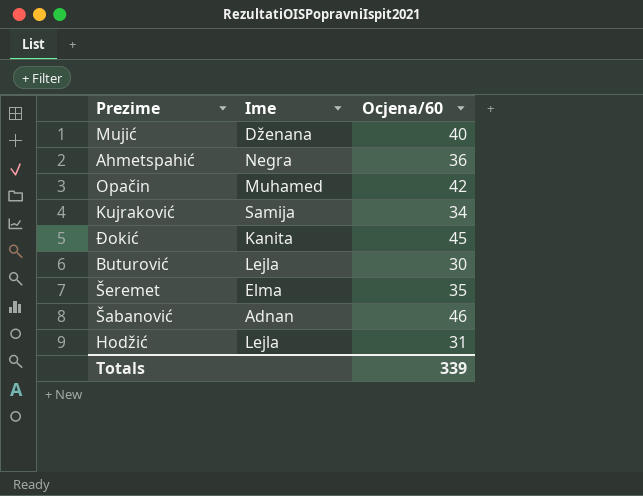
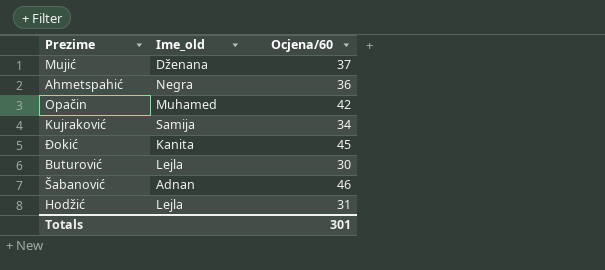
column name: Ime -> Ime_old
row Šeremet: Elma | 35 -> none
Mujić | Ocjena/60: 40 -> 37
Totals | Ocjena/60: 339 -> 301

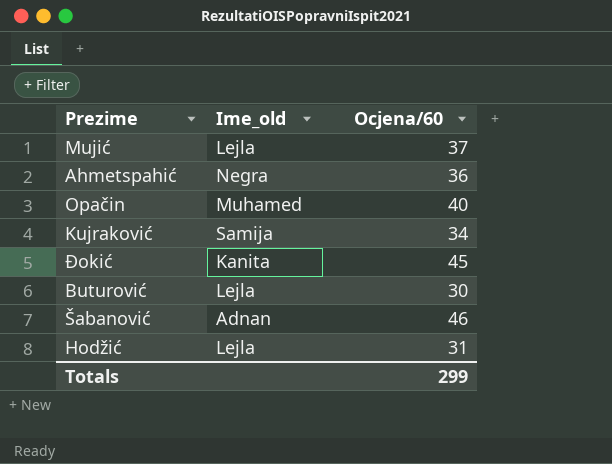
Mujić | Ime_old: Dženana -> Lejla
Opačin | Ocjena/60: 42 -> 40
Totals | Ocjena/60: 301 -> 299

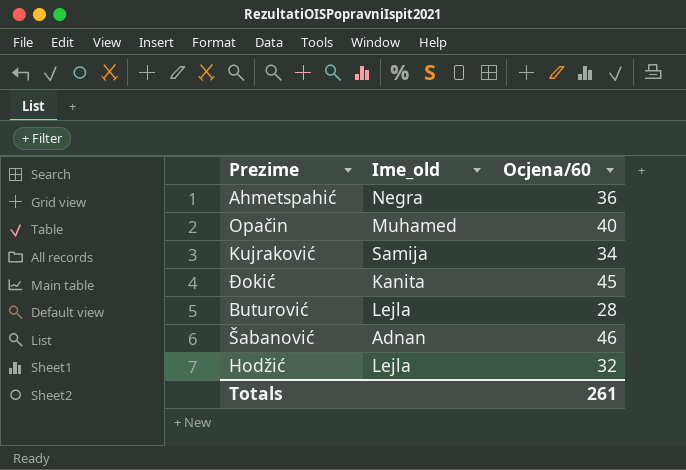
row Mujić: Lejla | 37 -> none
Buturović | Ocjena/60: 30 -> 28
Hodžić | Ocjena/60: 31 -> 32
Totals | Ocjena/60: 299 -> 261

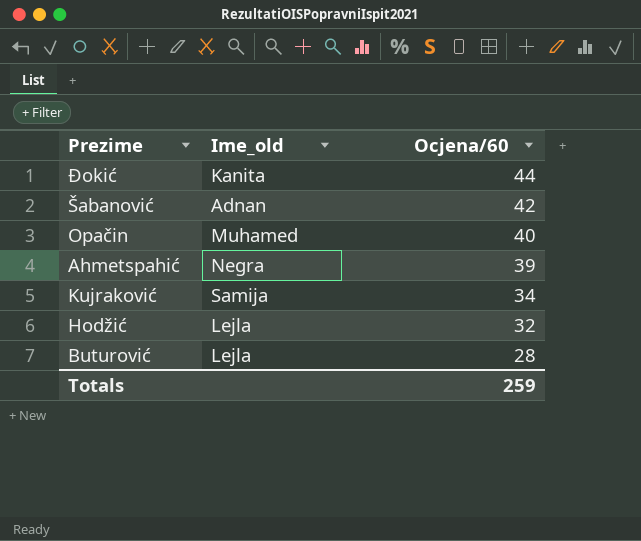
row order: none -> Ocjena/60 descending
Đokić | Ocjena/60: 45 -> 44
Šabanović | Ocjena/60: 46 -> 42
Ahmetspahić | Ocjena/60: 36 -> 39
Totals | Ocjena/60: 261 -> 259

